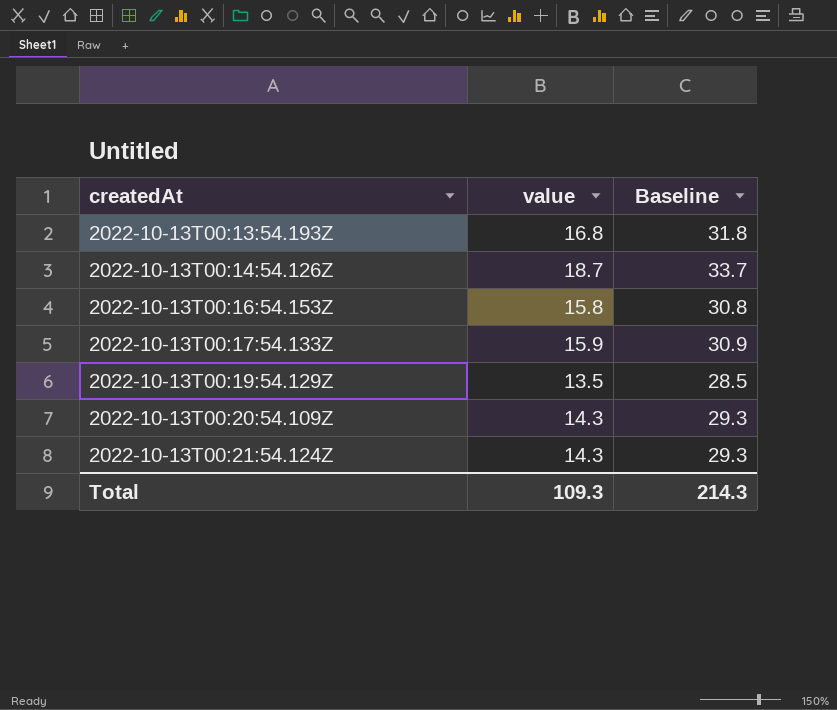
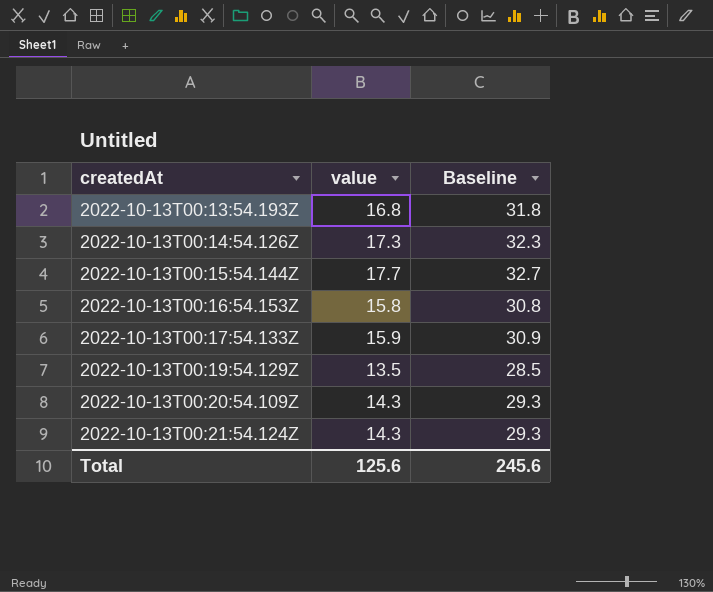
2022-10-13T00:14:54.126Z | value: 18.7 -> 17.3
2022-10-13T00:14:54.126Z | Baseline: 33.7 -> 32.3
row 2022-10-13T00:15:54.144Z: none -> 17.7 | 32.7
Total | value: 109.3 -> 125.6
Total | Baseline: 214.3 -> 245.6

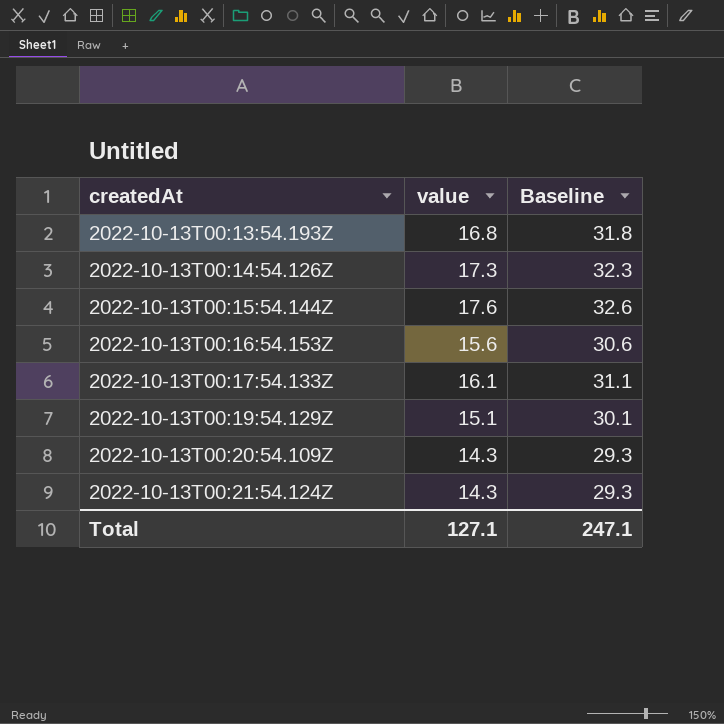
2022-10-13T00:15:54.144Z | value: 17.7 -> 17.6
2022-10-13T00:15:54.144Z | Baseline: 32.7 -> 32.6
2022-10-13T00:16:54.153Z | value: 15.8 -> 15.6
2022-10-13T00:16:54.153Z | Baseline: 30.8 -> 30.6
2022-10-13T00:17:54.133Z | value: 15.9 -> 16.1
2022-10-13T00:17:54.133Z | Baseline: 30.9 -> 31.1
2022-10-13T00:19:54.129Z | value: 13.5 -> 15.1
2022-10-13T00:19:54.129Z | Baseline: 28.5 -> 30.1
Total | value: 125.6 -> 127.1
Total | Baseline: 245.6 -> 247.1

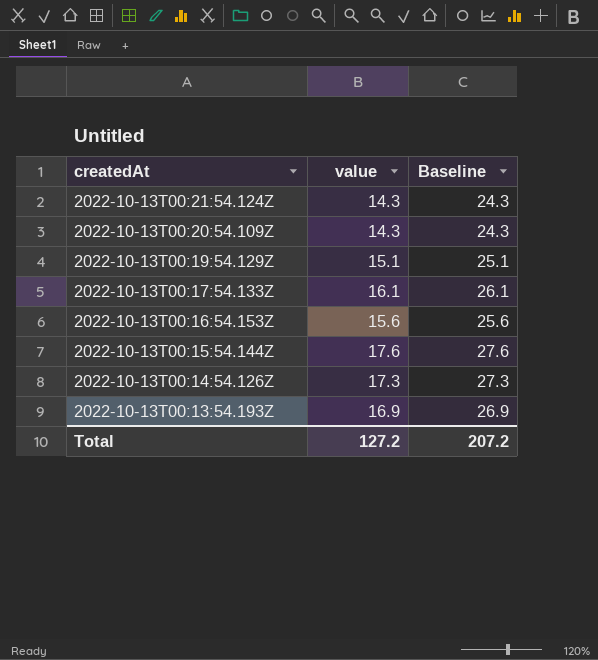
row order: createdAt ascending -> createdAt descending
column Baseline | formula: [value] + 15 -> [value] + 10
2022-10-13T00:13:54.193Z | value: 16.8 -> 16.9
Total | value: 127.1 -> 127.2
Total | Baseline: 247.1 -> 207.2

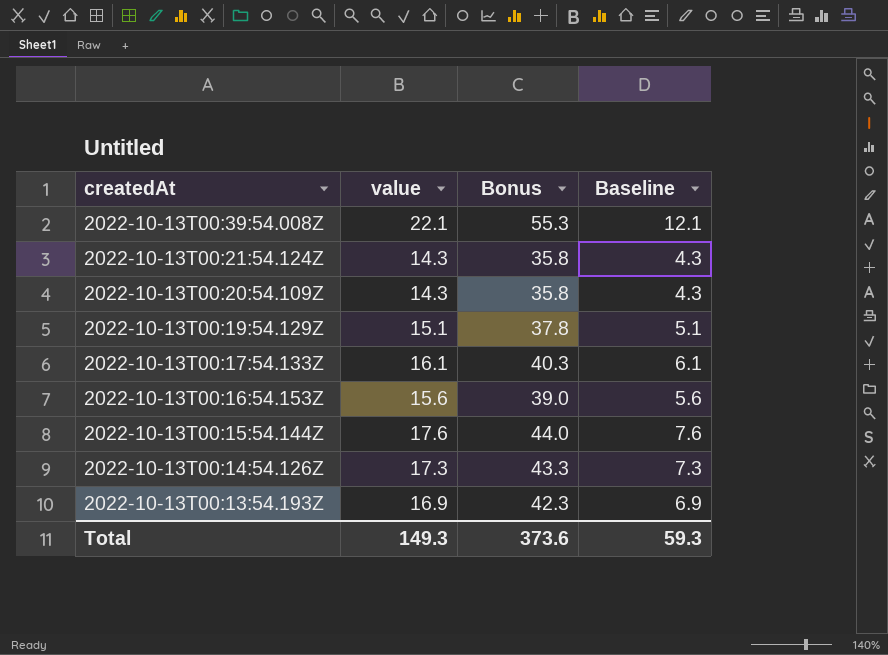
column Bonus | formula: none -> [value] * 2.5
column Baseline | formula: [value] + 10 -> [value] - 10
row 2022-10-13T00:39:54.008Z: none -> 22.1 | 55.3 | 12.1
Total | value: 127.2 -> 149.3
Total | Baseline: 207.2 -> 59.3

